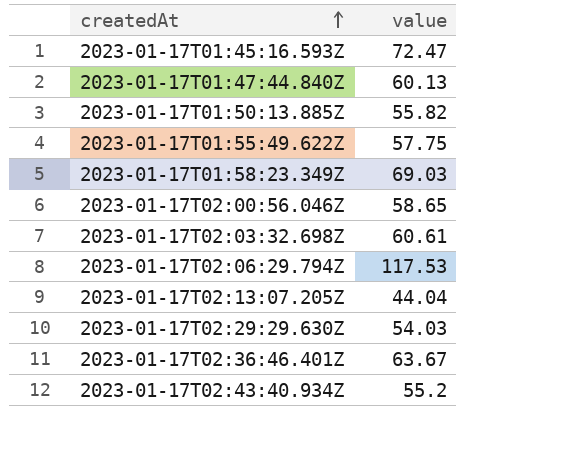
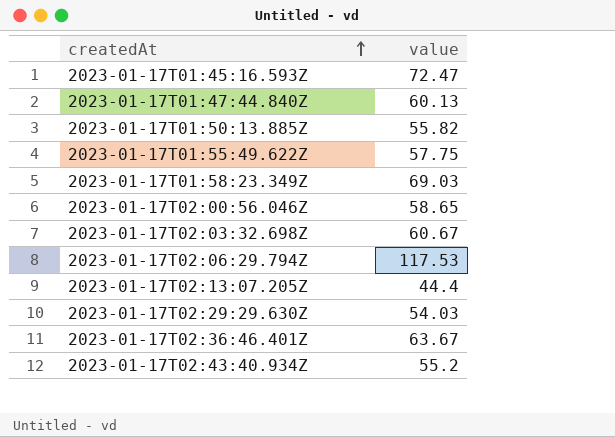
2023-01-17T02:03:32.698Z | value: 60.61 -> 60.67
2023-01-17T02:13:07.205Z | value: 44.04 -> 44.4

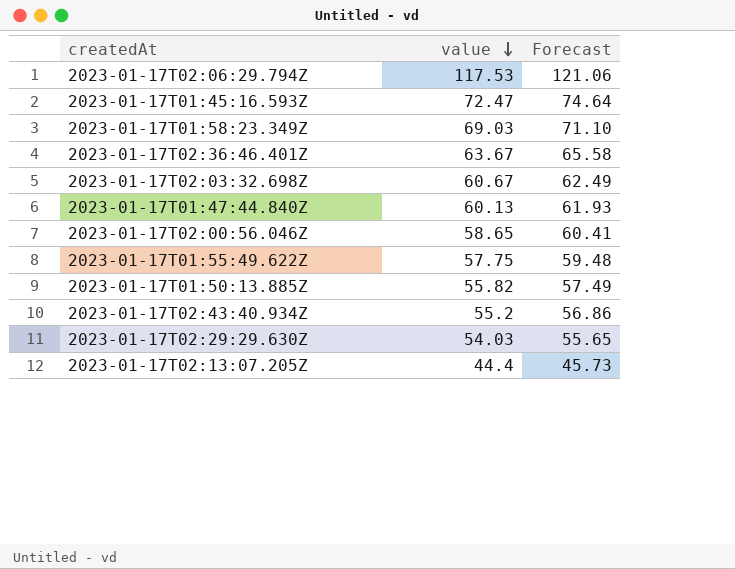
row order: createdAt ascending -> value descending
column Forecast | formula: none -> [value] * 1.03

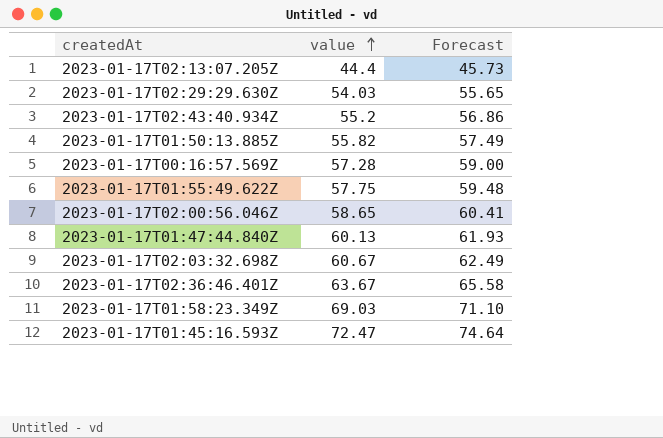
row order: value descending -> value ascending
row 2023-01-17T02:06:29.794Z: 117.53 | 121.06 -> none
row 2023-01-17T00:16:57.569Z: none -> 57.28 | 59.00

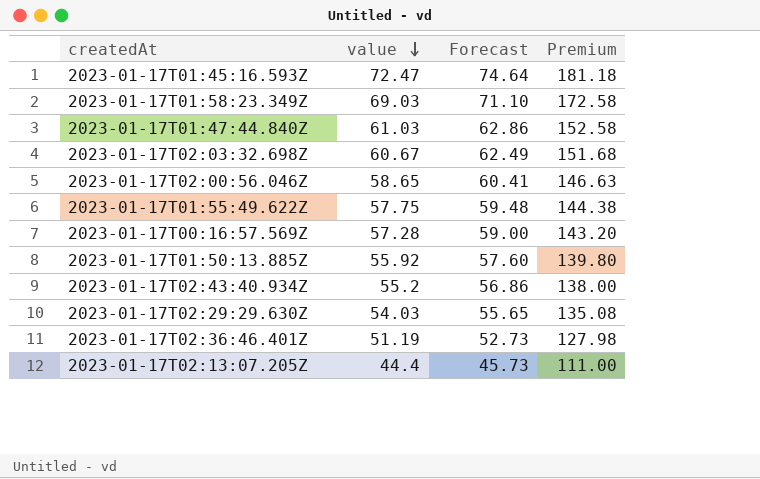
row order: value ascending -> value descending
column Premium | formula: none -> [value] * 2.5
2023-01-17T01:47:44.840Z | value: 60.13 -> 61.03
2023-01-17T01:47:44.840Z | Forecast: 61.93 -> 62.86
2023-01-17T01:50:13.885Z | value: 55.82 -> 55.92
2023-01-17T01:50:13.885Z | Forecast: 57.49 -> 57.60
2023-01-17T02:36:46.401Z | value: 63.67 -> 51.19
2023-01-17T02:36:46.401Z | Forecast: 65.58 -> 52.73

